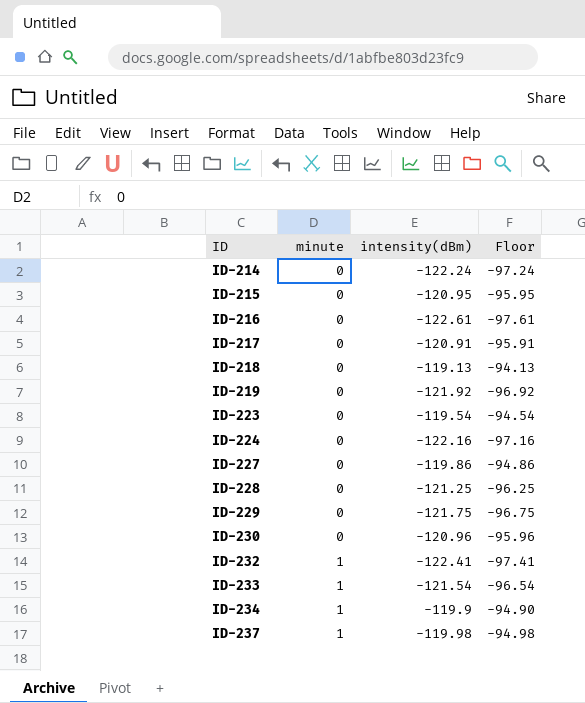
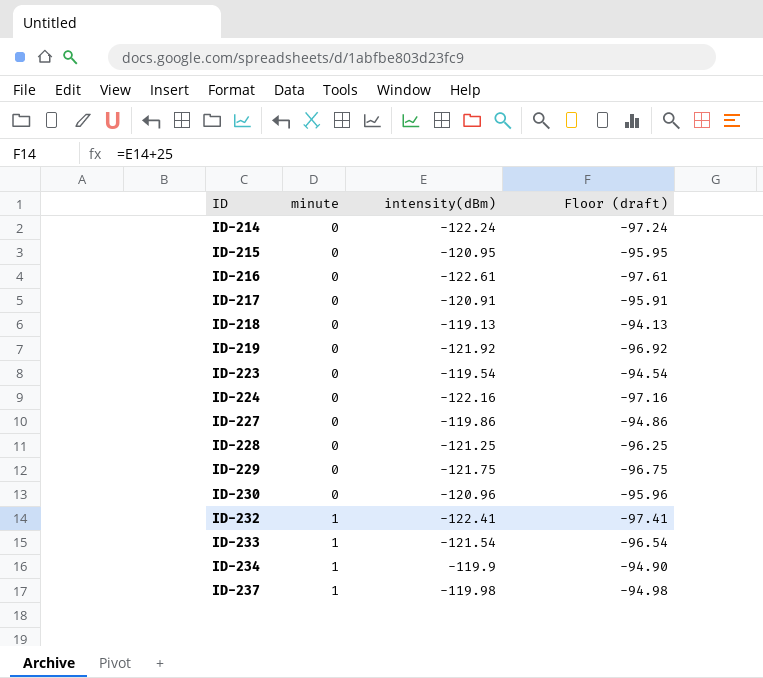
column name: Floor -> Floor (draft)

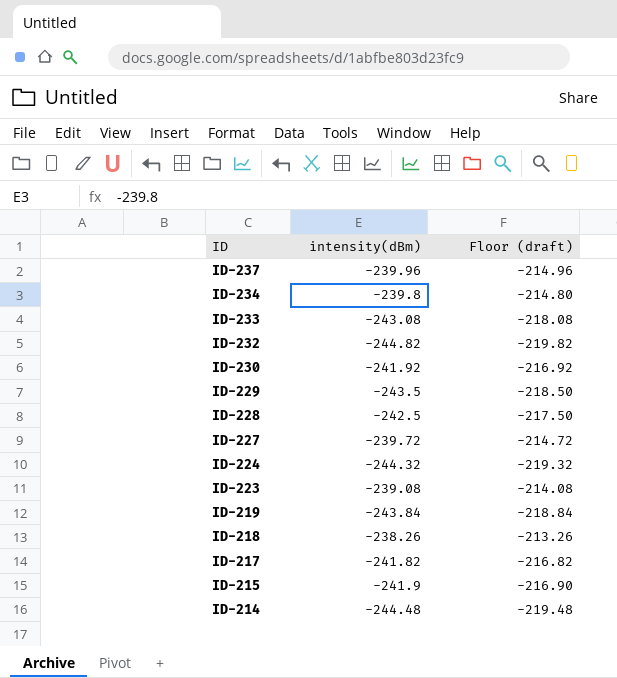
row order: ID ascending -> ID descending
column minute | position: 2 -> none
row ID-216: 0 | -122.61 | -97.61 -> none
ID-237 | intensity(dBm): -119.98 -> -239.96
ID-237 | Floor (draft): -94.98 -> -214.96
ID-234 | intensity(dBm): -119.9 -> -239.8
ID-234 | Floor (draft): -94.90 -> -214.80
ID-233 | intensity(dBm): -121.54 -> -243.08
ID-233 | Floor (draft): -96.54 -> -218.08
ID-232 | intensity(dBm): -122.41 -> -244.82
ID-232 | Floor (draft): -97.41 -> -219.82
ID-230 | intensity(dBm): -120.96 -> -241.92
ID-230 | Floor (draft): -95.96 -> -216.92
ID-229 | intensity(dBm): -121.75 -> -243.5
ID-229 | Floor (draft): -96.75 -> -218.50
ID-228 | intensity(dBm): -121.25 -> -242.5
ID-228 | Floor (draft): -96.25 -> -217.50
ID-227 | intensity(dBm): -119.86 -> -239.72
ID-227 | Floor (draft): -94.86 -> -214.72
ID-224 | intensity(dBm): -122.16 -> -244.32
ID-224 | Floor (draft): -97.16 -> -219.32
ID-223 | intensity(dBm): -119.54 -> -239.08
ID-223 | Floor (draft): -94.54 -> -214.08
ID-219 | intensity(dBm): -121.92 -> -243.84
ID-219 | Floor (draft): -96.92 -> -218.84
ID-218 | intensity(dBm): -119.13 -> -238.26
ID-218 | Floor (draft): -94.13 -> -213.26
ID-217 | intensity(dBm): -120.91 -> -241.82
ID-217 | Floor (draft): -95.91 -> -216.82
ID-215 | intensity(dBm): -120.95 -> -241.9
ID-215 | Floor (draft): -95.95 -> -216.90
ID-214 | intensity(dBm): -122.24 -> -244.48
ID-214 | Floor (draft): -97.24 -> -219.48

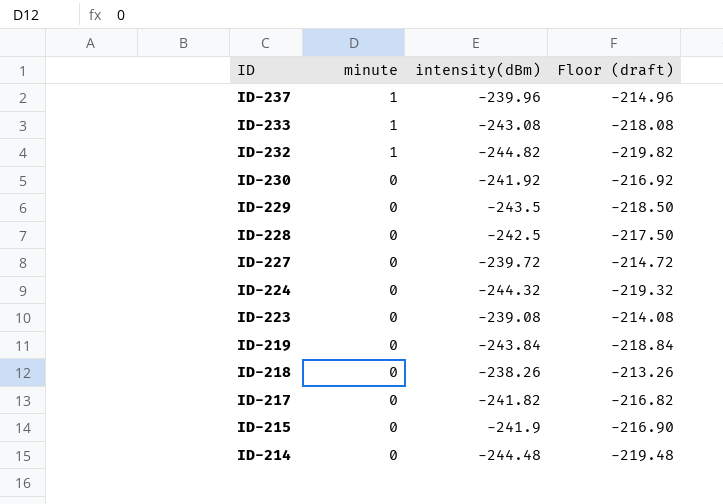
column minute | position: none -> 2
row ID-234: -239.8 | -214.80 -> none

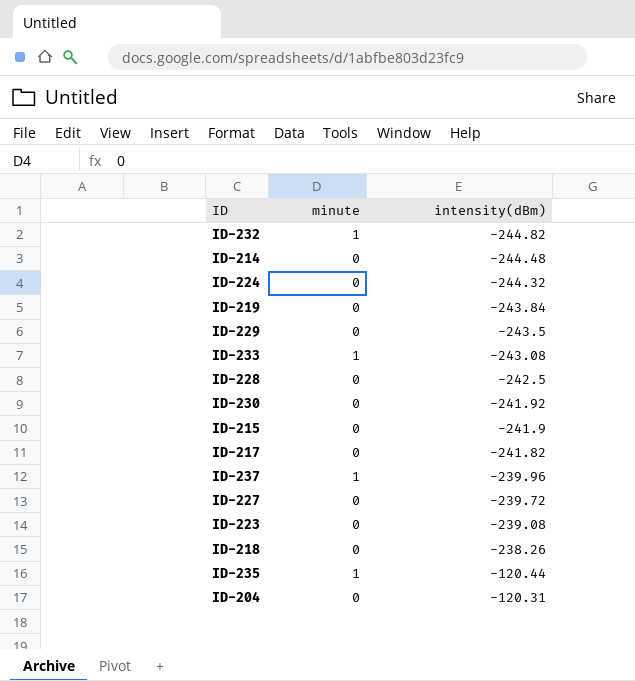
row order: ID descending -> intensity(dBm) ascending
column Floor (draft) | formula: [intensity(dBm)] + 25 -> none
row ID-235: none -> 1 | -120.44
row ID-204: none -> 0 | -120.31

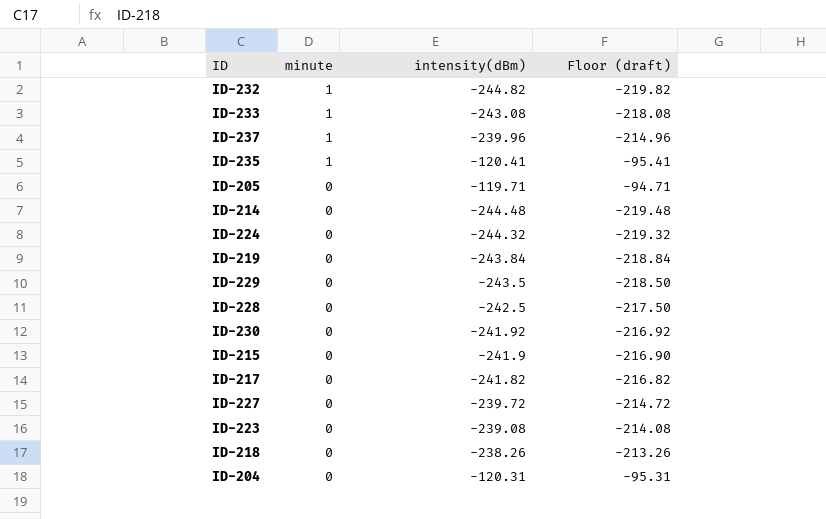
row order: intensity(dBm) ascending -> minute descending
column Floor (draft) | formula: none -> [intensity(dBm)] + 25
ID-235 | intensity(dBm): -120.44 -> -120.41
row ID-205: none -> 0 | -119.71 | -94.71

